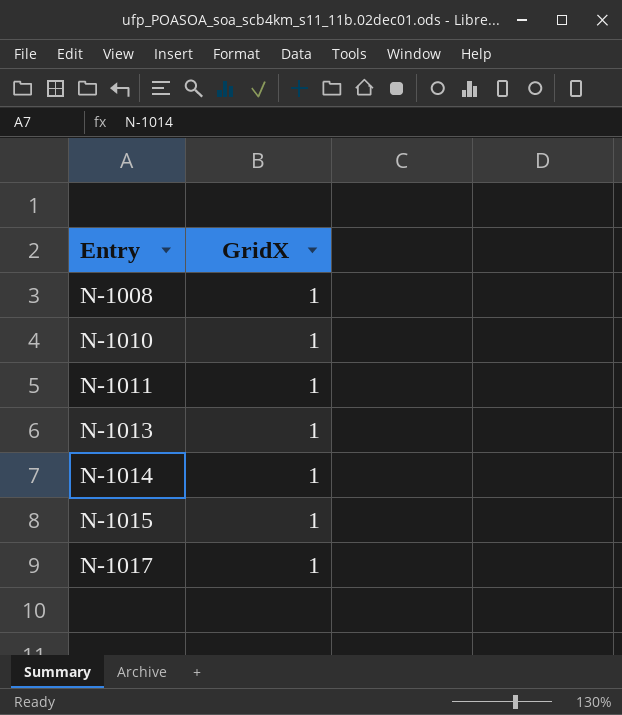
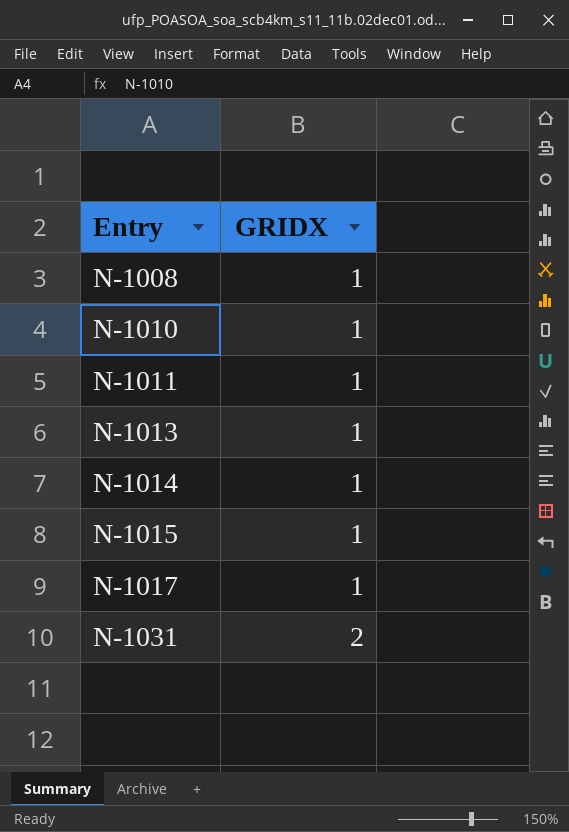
column name: GridX -> GRIDX
row N-1031: none -> 2

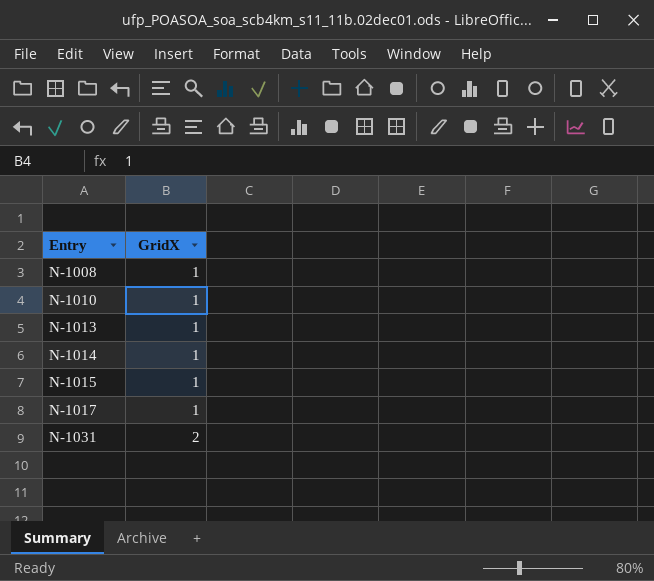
column name: GRIDX -> GridX
row N-1011: 1 -> none

